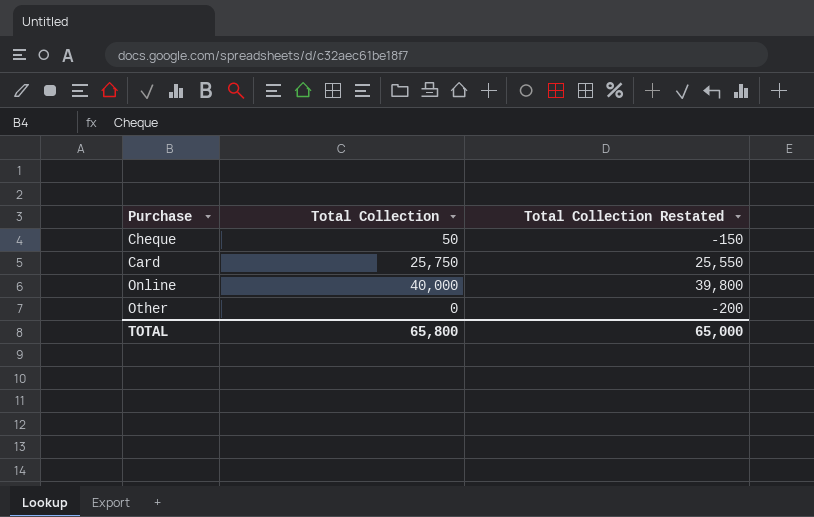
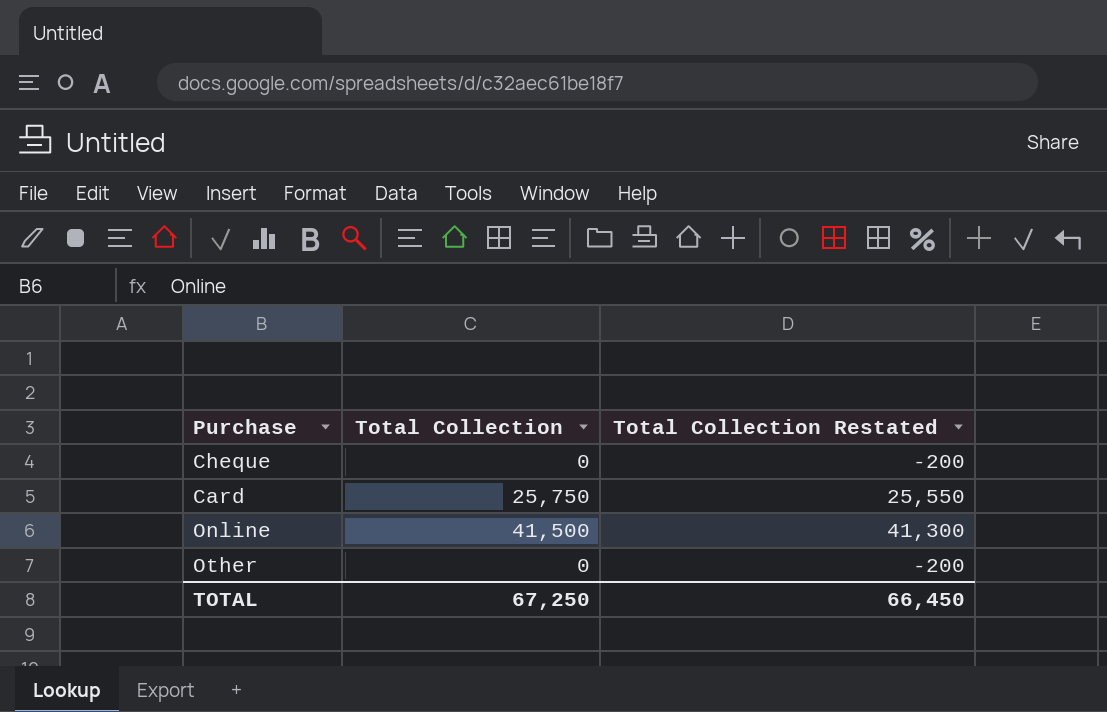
Cheque | Total Collection: 50 -> 0
Cheque | Total Collection Restated: -150 -> -200
Online | Total Collection: 40,000 -> 41,500
Online | Total Collection Restated: 39,800 -> 41,300
TOTAL | Total Collection: 65,800 -> 67,250
TOTAL | Total Collection Restated: 65,000 -> 66,450

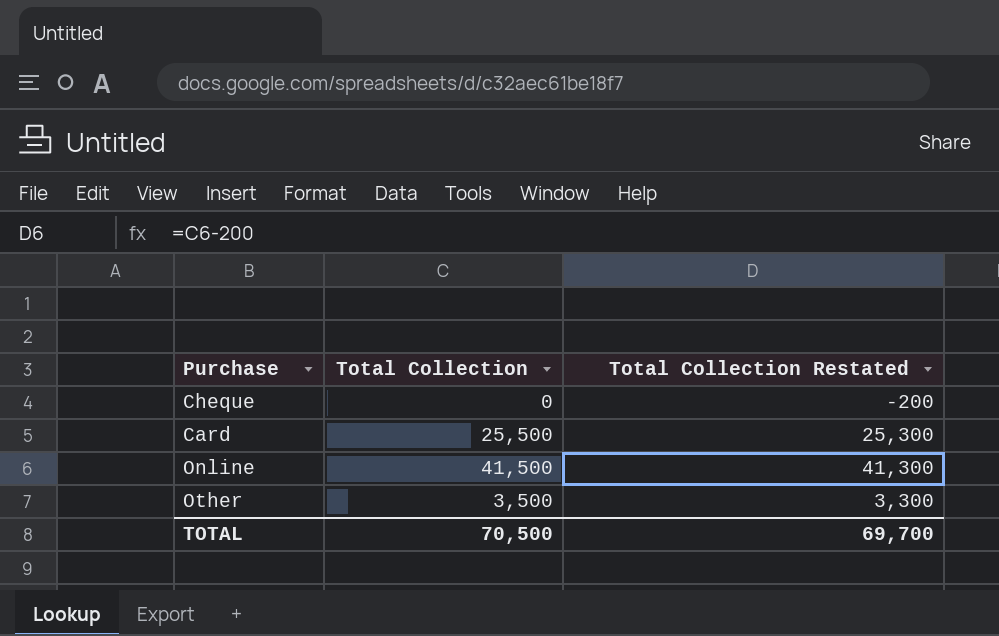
Card | Total Collection: 25,750 -> 25,500
Card | Total Collection Restated: 25,550 -> 25,300
Other | Total Collection: 0 -> 3,500
Other | Total Collection Restated: -200 -> 3,300
TOTAL | Total Collection: 67,250 -> 70,500
TOTAL | Total Collection Restated: 66,450 -> 69,700

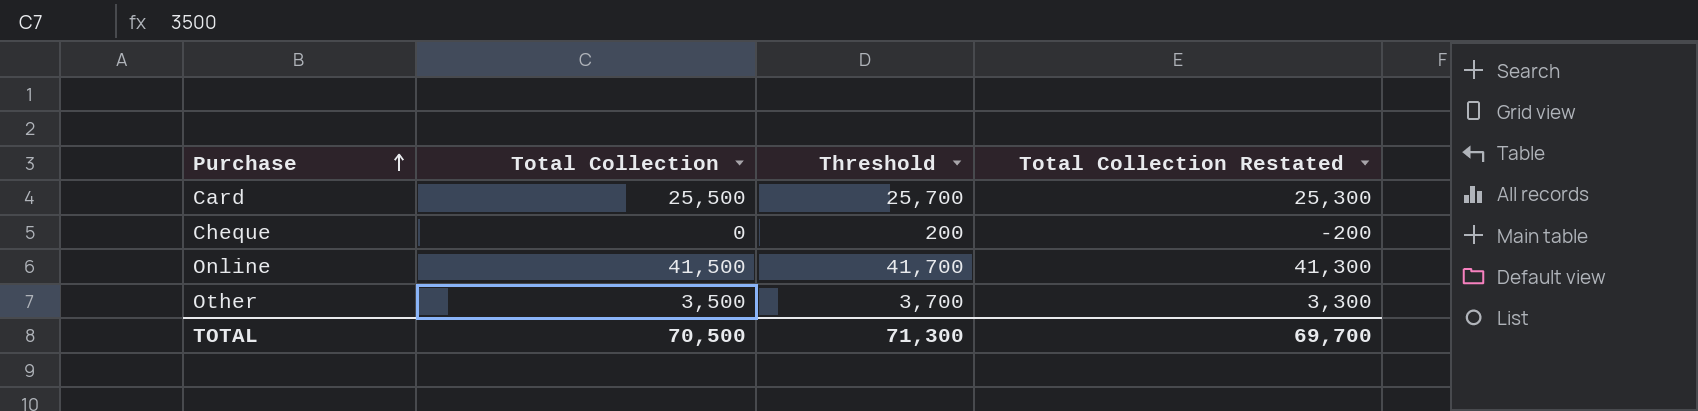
row order: none -> Purchase ascending
column Threshold | formula: none -> [Total Collection] + 200

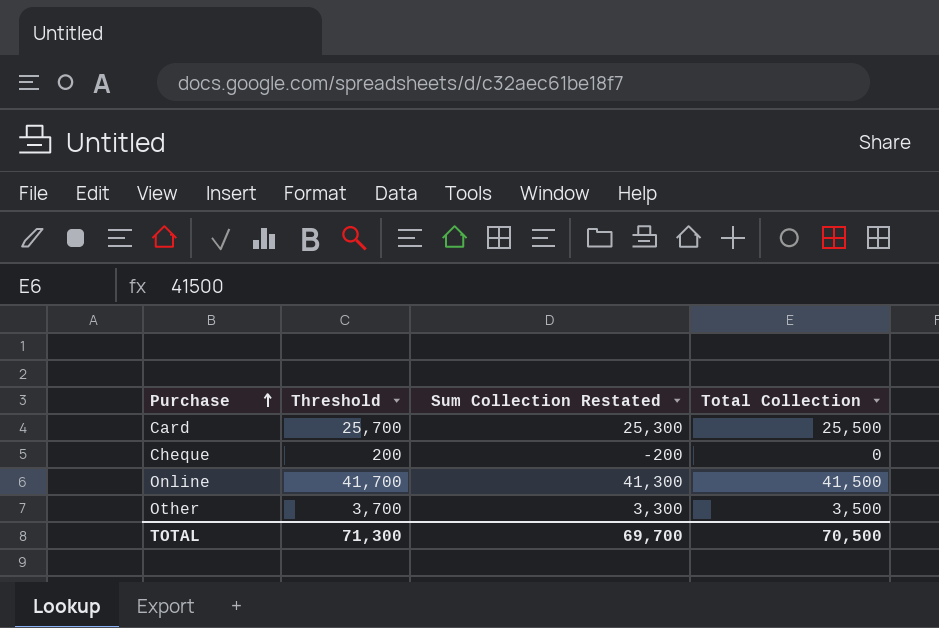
column name: Total Collection Restated -> Sum Collection Restated
column Total Collection | position: 2 -> 4

